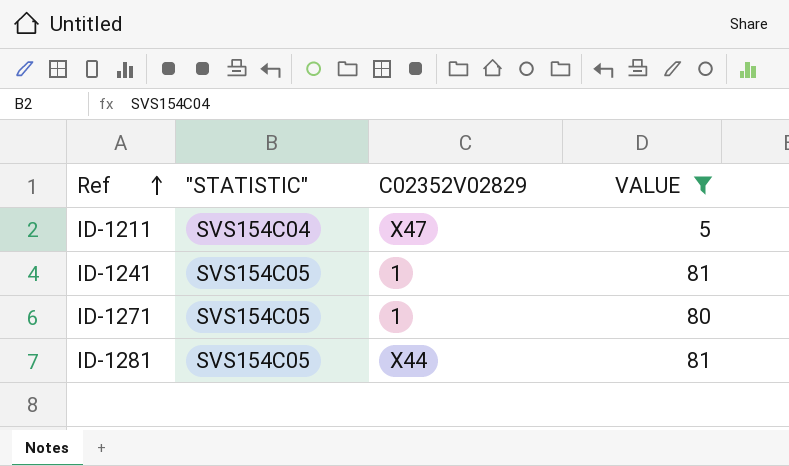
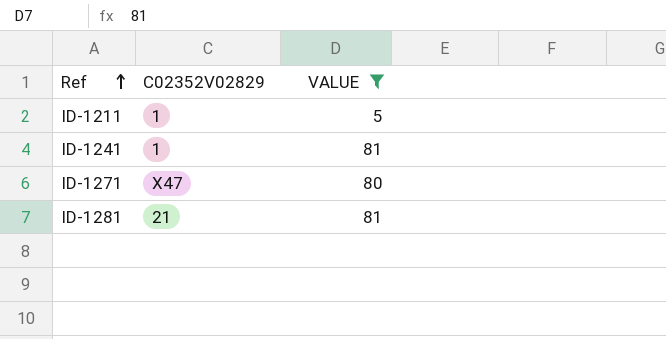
column "STATISTIC" | position: 2 -> none
ID-1211 | C02352V02829: X47 -> 1
ID-1271 | C02352V02829: 1 -> X47
ID-1281 | C02352V02829: X44 -> 21

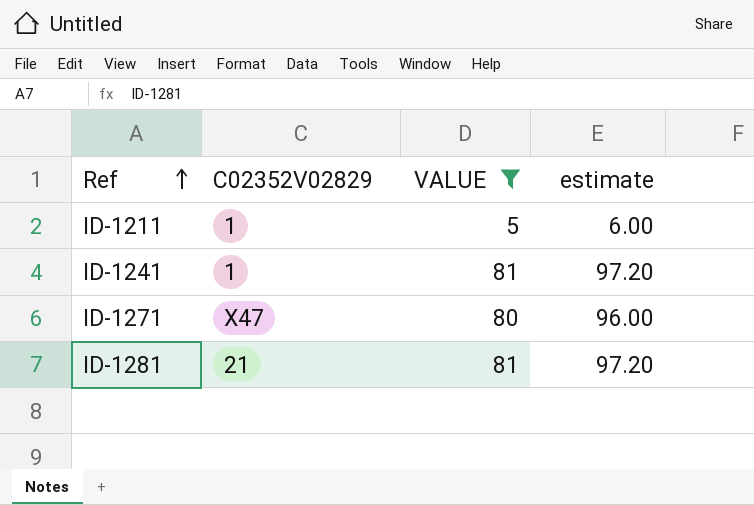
column estimate | formula: none -> [VALUE] * 1.2

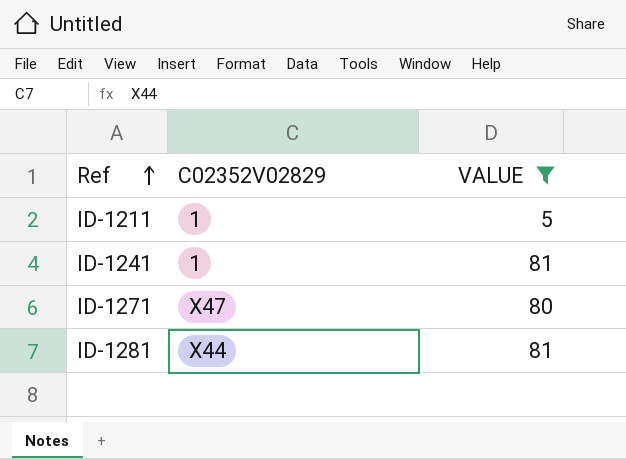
column estimate | formula: [VALUE] * 1.2 -> none
ID-1281 | C02352V02829: 21 -> X44

